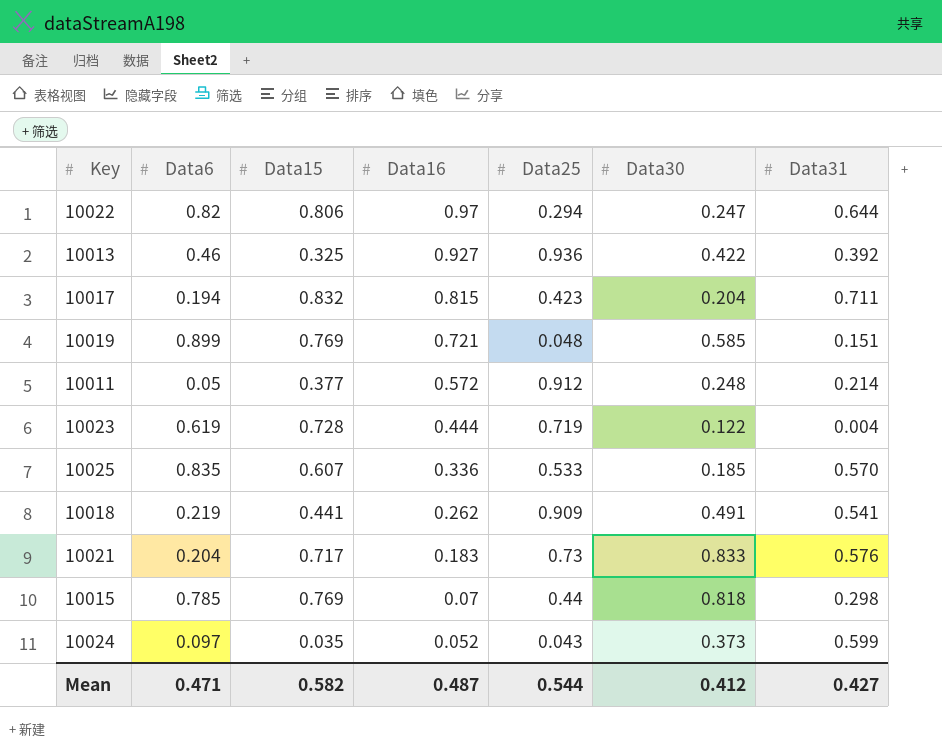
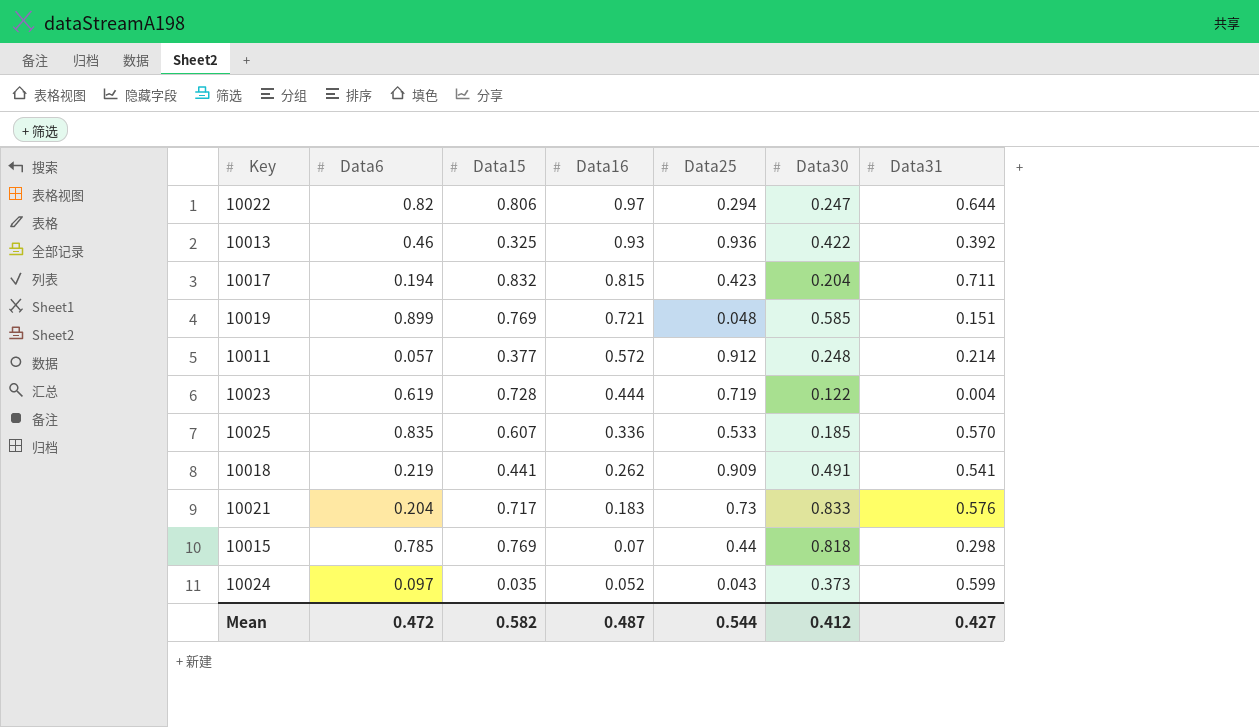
10013 | Data16: 0.927 -> 0.93
10011 | Data6: 0.05 -> 0.057
Mean | Data6: 0.471 -> 0.472

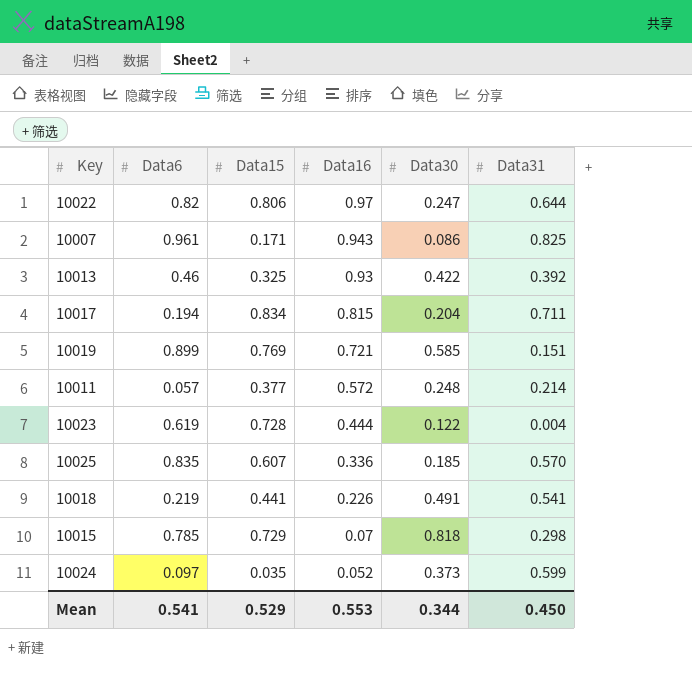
column Data25 | position: 5 -> none
row 10021: 0.204 | 0.717 | 0.183 | 0.73 | 0.833 | 0.576 -> none
row 10007: none -> 0.961 | 0.171 | 0.943 | 0.086 | 0.825
10017 | Data15: 0.832 -> 0.834
10018 | Data16: 0.262 -> 0.226
10015 | Data15: 0.769 -> 0.729
Mean | Data6: 0.472 -> 0.541
Mean | Data15: 0.582 -> 0.529
Mean | Data16: 0.487 -> 0.553
Mean | Data30: 0.412 -> 0.344
Mean | Data31: 0.427 -> 0.450

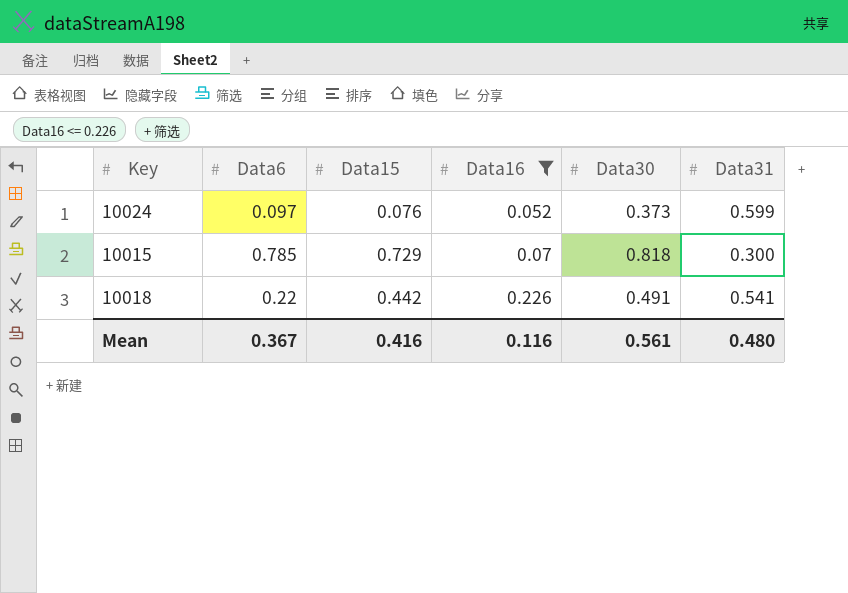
filter: none -> Data16 <= 0.226
row order: Data16 descending -> Data16 ascending
10024 | Data15: 0.035 -> 0.076
10015 | Data31: 0.298 -> 0.300
10018 | Data6: 0.219 -> 0.22
10018 | Data15: 0.441 -> 0.442
Mean | Data6: 0.541 -> 0.367
Mean | Data15: 0.529 -> 0.416
Mean | Data16: 0.553 -> 0.116
Mean | Data30: 0.344 -> 0.561
Mean | Data31: 0.450 -> 0.480

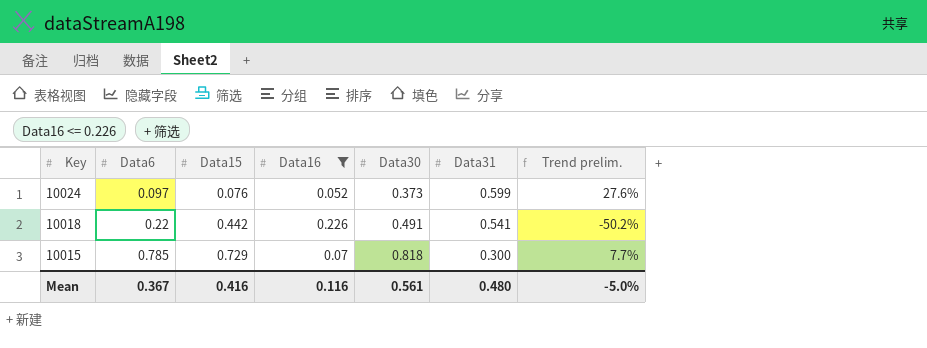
row order: Data16 ascending -> Key descending
column Trend prelim. | formula: none -> ([Data6] - [Data15]) / [Data15]

